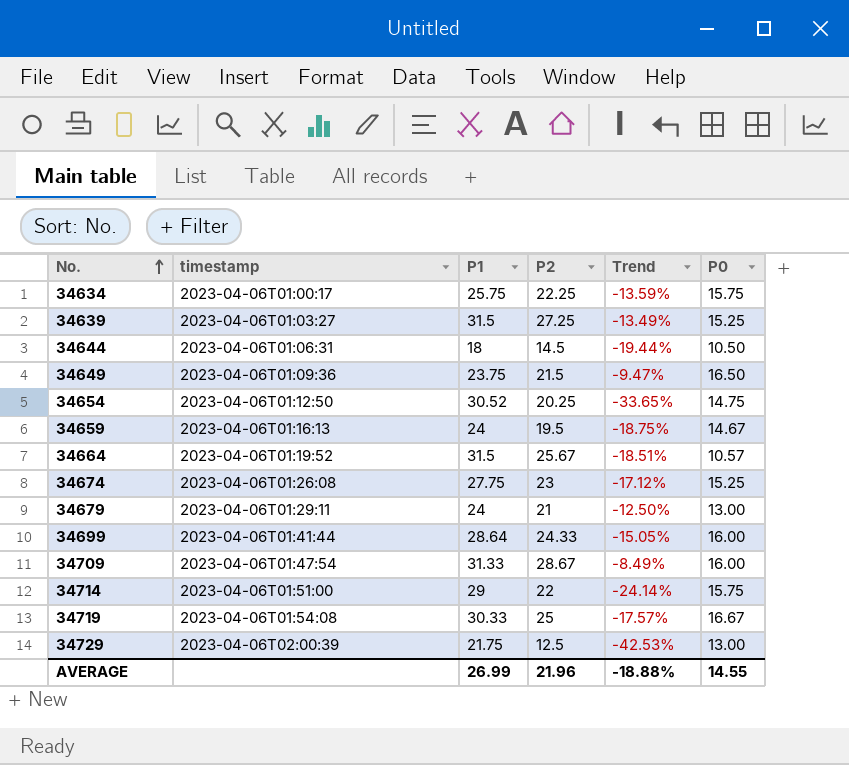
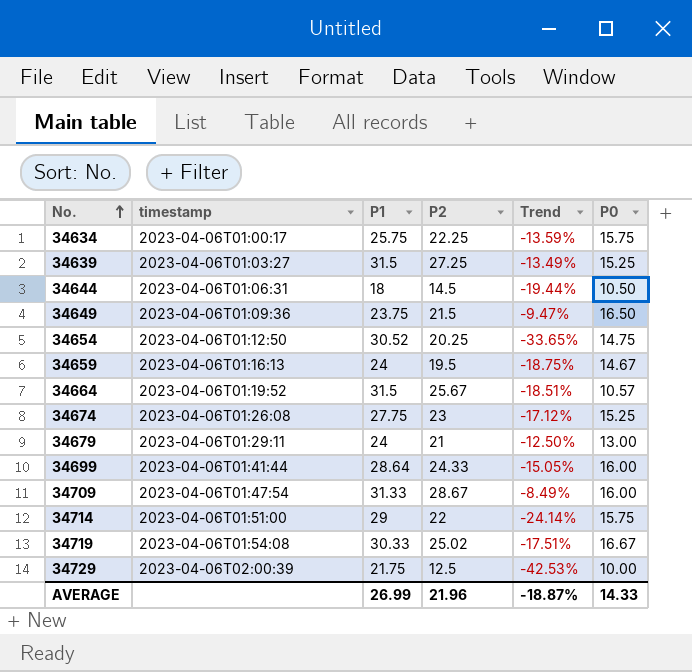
34719 | P2: 25 -> 25.02
34719 | Trend: -17.57% -> -17.51%
34729 | P0: 13.00 -> 10.00
AVERAGE | Trend: -18.88% -> -18.87%
AVERAGE | P0: 14.55 -> 14.33

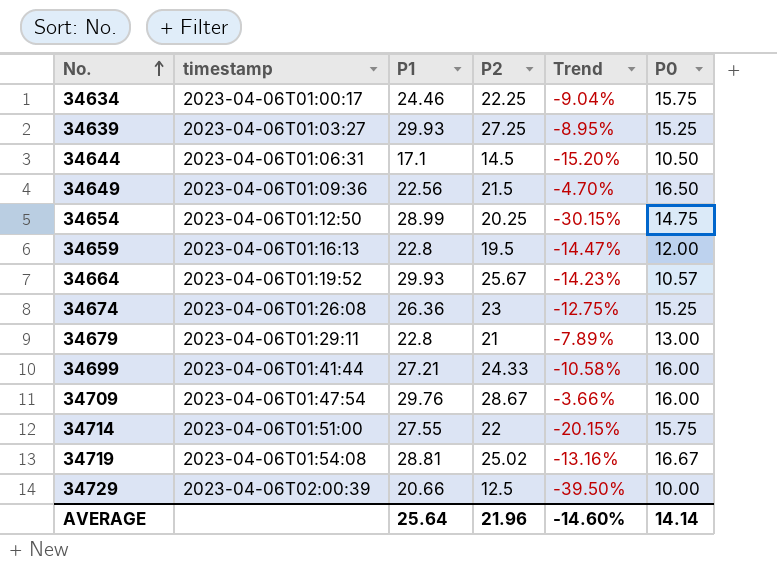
34634 | P1: 25.75 -> 24.46
34634 | Trend: -13.59% -> -9.04%
34639 | P1: 31.5 -> 29.93
34639 | Trend: -13.49% -> -8.95%
34644 | P1: 18 -> 17.1
34644 | Trend: -19.44% -> -15.20%
34649 | P1: 23.75 -> 22.56
34649 | Trend: -9.47% -> -4.70%
34654 | P1: 30.52 -> 28.99
34654 | Trend: -33.65% -> -30.15%
34659 | P1: 24 -> 22.8
34659 | Trend: -18.75% -> -14.47%
34659 | P0: 14.67 -> 12.00
34664 | P1: 31.5 -> 29.93
34664 | Trend: -18.51% -> -14.23%
34674 | P1: 27.75 -> 26.36
34674 | Trend: -17.12% -> -12.75%
34679 | P1: 24 -> 22.8
34679 | Trend: -12.50% -> -7.89%
34699 | P1: 28.64 -> 27.21
34699 | Trend: -15.05% -> -10.58%
34709 | P1: 31.33 -> 29.76
34709 | Trend: -8.49% -> -3.66%
34714 | P1: 29 -> 27.55
34714 | Trend: -24.14% -> -20.15%
34719 | P1: 30.33 -> 28.81
34719 | Trend: -17.51% -> -13.16%
34729 | P1: 21.75 -> 20.66
34729 | Trend: -42.53% -> -39.50%
AVERAGE | P1: 26.99 -> 25.64
AVERAGE | Trend: -18.87% -> -14.60%
AVERAGE | P0: 14.33 -> 14.14

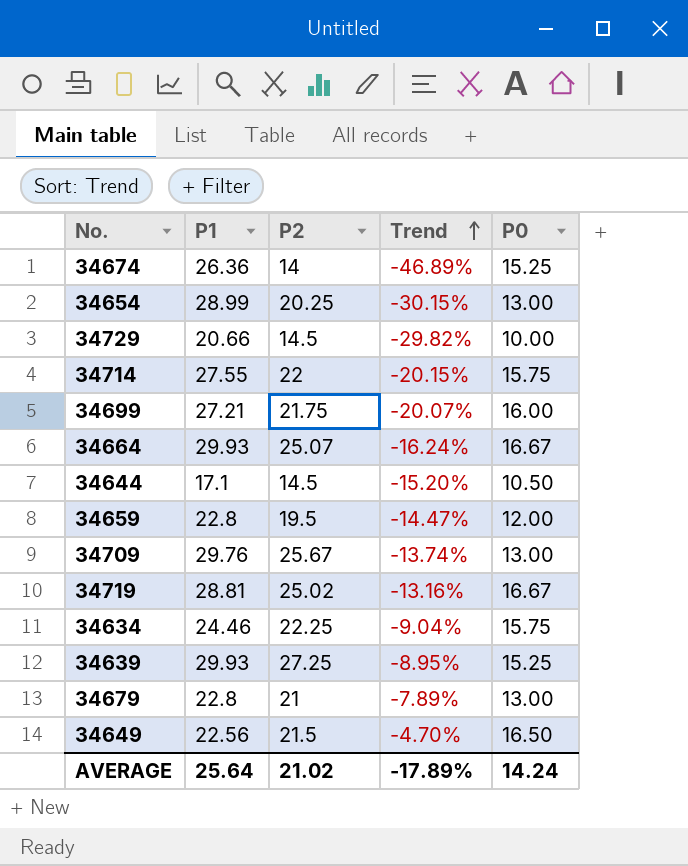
row order: No. ascending -> Trend ascending
column timestamp | position: 2 -> none
34674 | P2: 23 -> 14
34674 | Trend: -12.75% -> -46.89%
34654 | P0: 14.75 -> 13.00
34729 | P2: 12.5 -> 14.5
34729 | Trend: -39.50% -> -29.82%
34699 | P2: 24.33 -> 21.75
34699 | Trend: -10.58% -> -20.07%
34664 | P2: 25.67 -> 25.07
34664 | Trend: -14.23% -> -16.24%
34664 | P0: 10.57 -> 16.67
34709 | P2: 28.67 -> 25.67
34709 | Trend: -3.66% -> -13.74%
34709 | P0: 16.00 -> 13.00
AVERAGE | P2: 21.96 -> 21.02
AVERAGE | Trend: -14.60% -> -17.89%
AVERAGE | P0: 14.14 -> 14.24

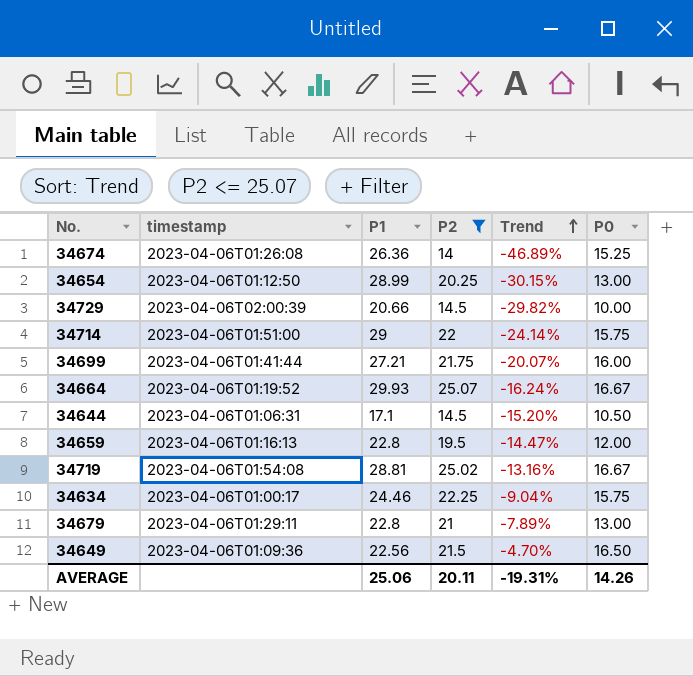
filter: none -> P2 <= 25.07
column timestamp | position: none -> 2
34714 | P1: 27.55 -> 29
34714 | Trend: -20.15% -> -24.14%
AVERAGE | P1: 25.64 -> 25.06
AVERAGE | P2: 21.02 -> 20.11
AVERAGE | Trend: -17.89% -> -19.31%
AVERAGE | P0: 14.24 -> 14.26

